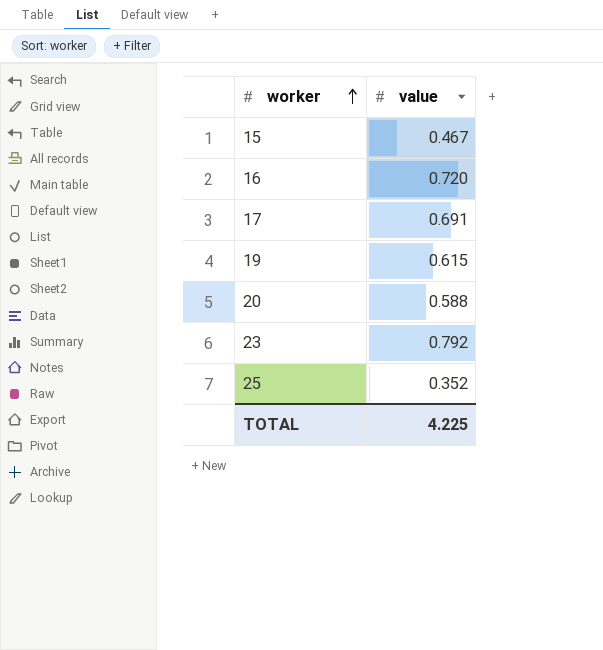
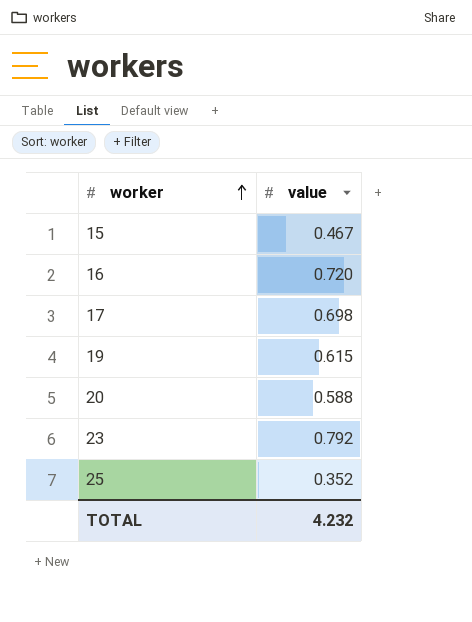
17 | value: 0.691 -> 0.698
TOTAL | value: 4.225 -> 4.232

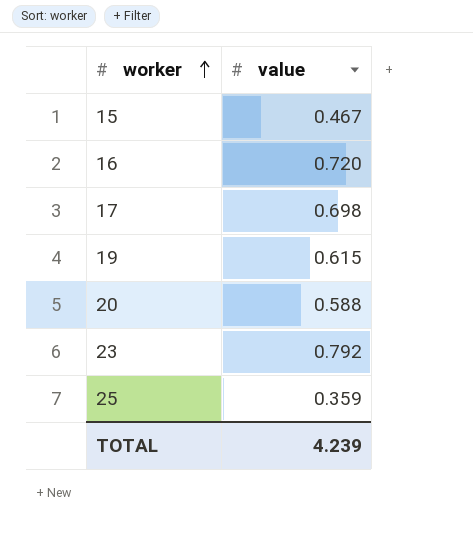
25 | value: 0.352 -> 0.359
TOTAL | value: 4.232 -> 4.239

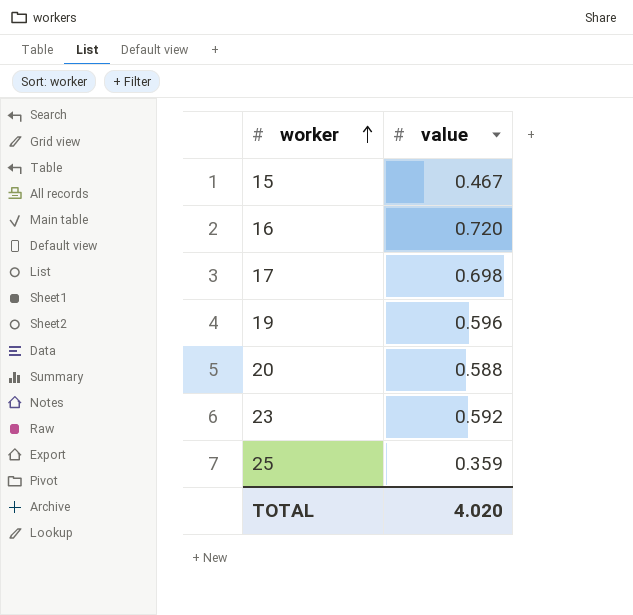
19 | value: 0.615 -> 0.596
23 | value: 0.792 -> 0.592
TOTAL | value: 4.239 -> 4.020

